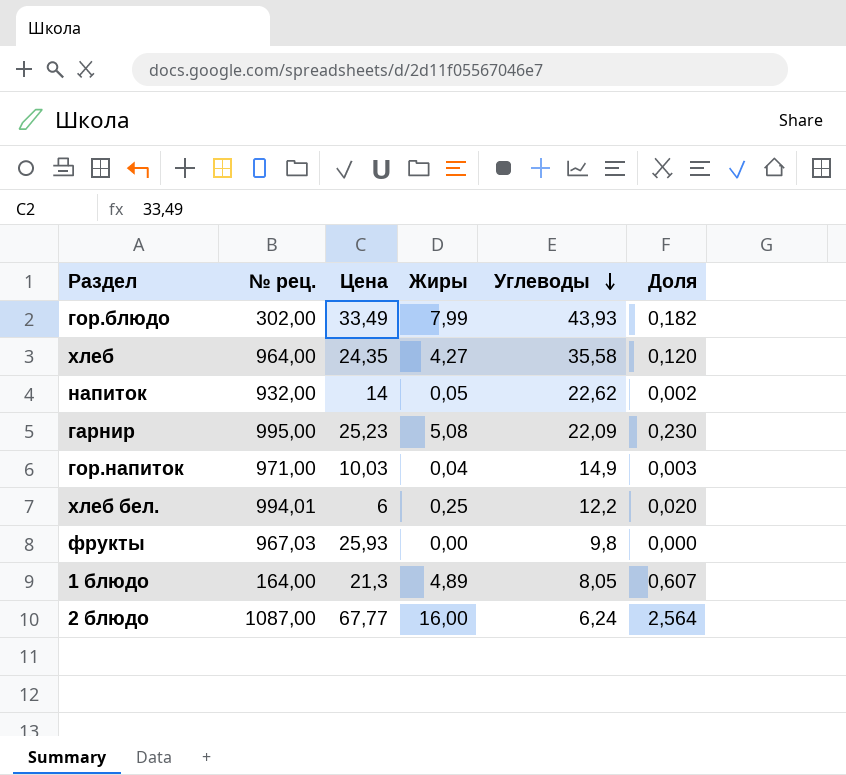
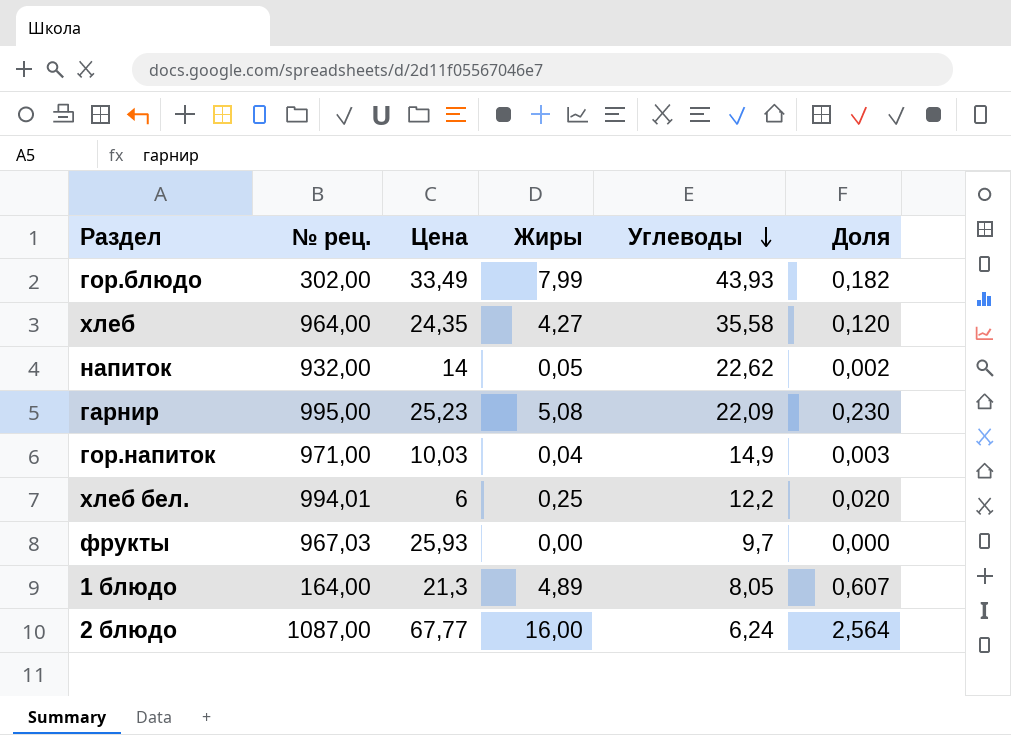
фрукты | Углеводы: 9,8 -> 9,7

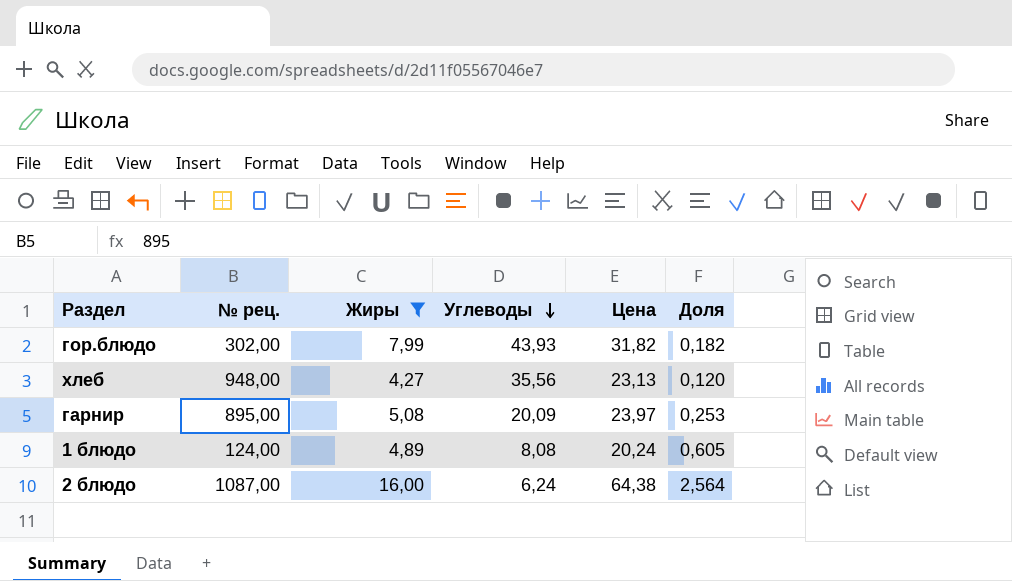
filter: none -> Жиры >= 4,27
column Цена | position: 3 -> 5
гор.блюдо | Цена: 33,49 -> 31,82
хлеб | № рец.: 964,00 -> 948,00
хлеб | Углеводы: 35,58 -> 35,56
хлеб | Цена: 24,35 -> 23,13
гарнир | № рец.: 995,00 -> 895,00
гарнир | Углеводы: 22,09 -> 20,09
гарнир | Цена: 25,23 -> 23,97
гарнир | Доля: 0,230 -> 0,253
1 блюдо | № рец.: 164,00 -> 124,00
1 блюдо | Углеводы: 8,05 -> 8,08
1 блюдо | Цена: 21,3 -> 20,24
1 блюдо | Доля: 0,607 -> 0,605
2 блюдо | Цена: 67,77 -> 64,38

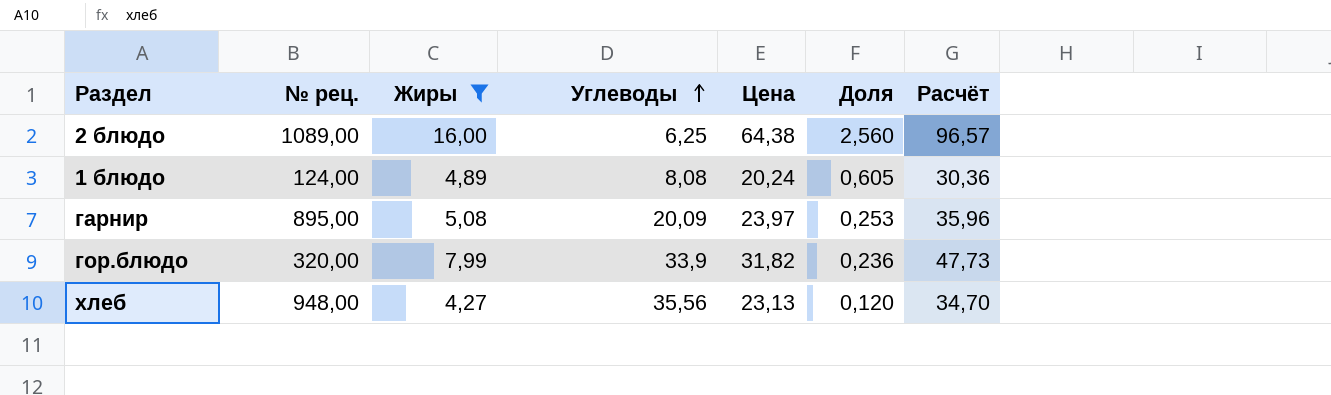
row order: Углеводы descending -> Углеводы ascending
column Расчёт | formula: none -> [Цена] * 1,5
2 блюдо | № рец.: 1087,00 -> 1089,00
2 блюдо | Углеводы: 6,24 -> 6,25
2 блюдо | Доля: 2,564 -> 2,560
гор.блюдо | № рец.: 302,00 -> 320,00
гор.блюдо | Углеводы: 43,93 -> 33,9
гор.блюдо | Доля: 0,182 -> 0,236

